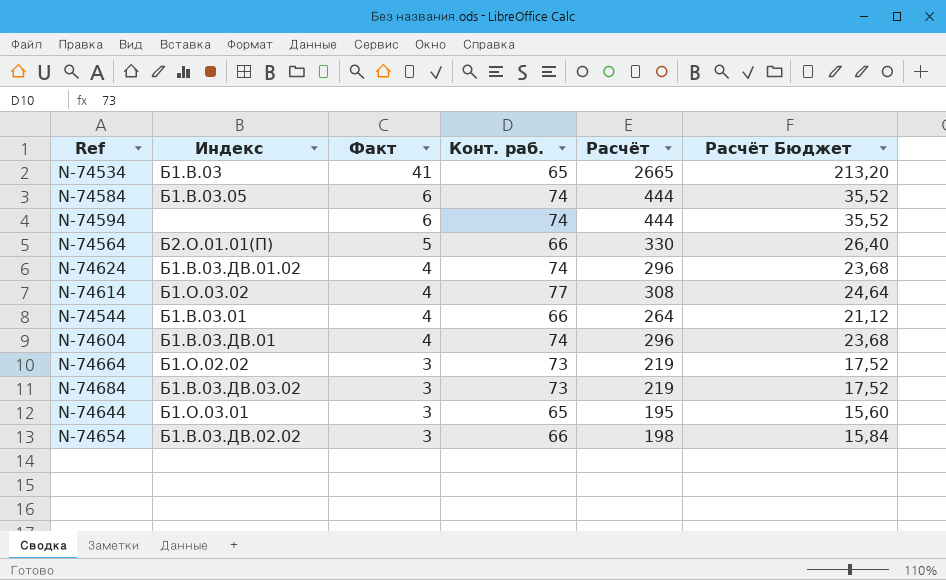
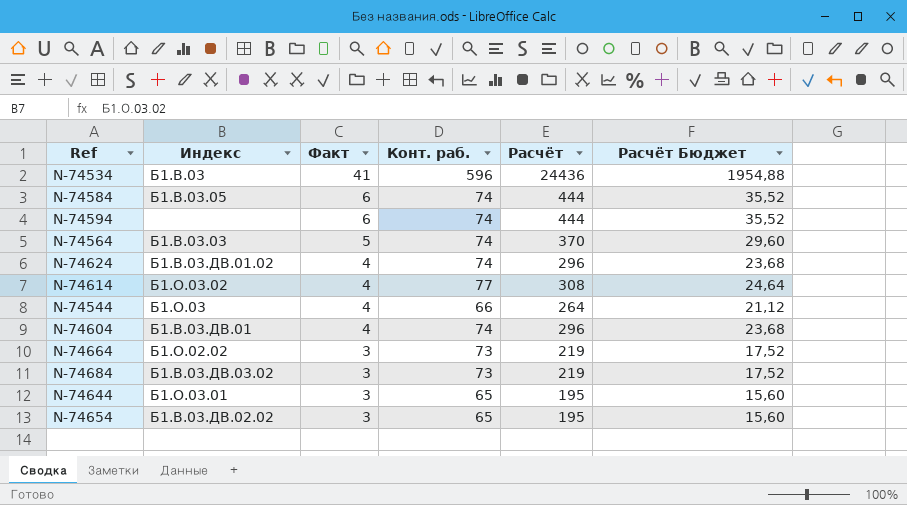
N-74534 | Конт. раб.: 65 -> 596
N-74534 | Расчёт: 2665 -> 24436
N-74534 | Расчёт Бюджет: 213,20 -> 1954,88
N-74564 | Индекс: Б2.О.01.01(П) -> Б1.В.03.03
N-74564 | Конт. раб.: 66 -> 74
N-74564 | Расчёт: 330 -> 370
N-74564 | Расчёт Бюджет: 26,40 -> 29,60
N-74544 | Индекс: Б1.В.03.01 -> Б1.О.03
N-74654 | Конт. раб.: 66 -> 65
N-74654 | Расчёт: 198 -> 195
N-74654 | Расчёт Бюджет: 15,84 -> 15,60

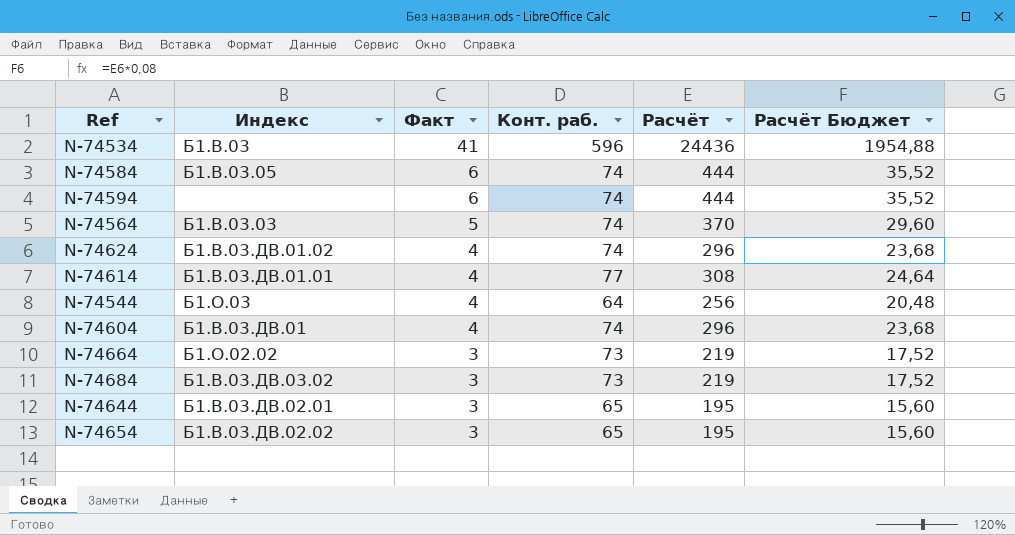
N-74614 | Индекс: Б1.О.03.02 -> Б1.В.03.ДВ.01.01
N-74544 | Конт. раб.: 66 -> 64
N-74544 | Расчёт: 264 -> 256
N-74544 | Расчёт Бюджет: 21,12 -> 20,48
N-74644 | Индекс: Б1.О.03.01 -> Б1.В.03.ДВ.02.01

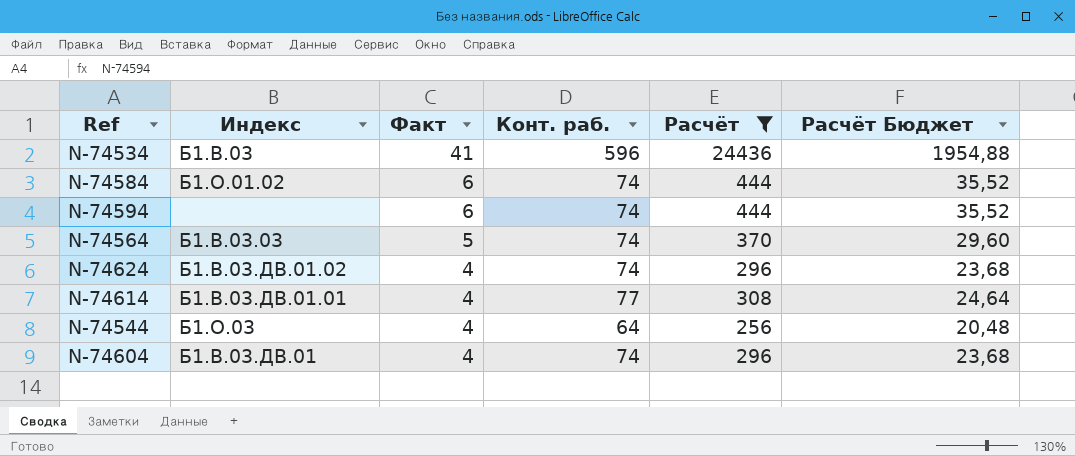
filter: none -> Расчёт >= 256
N-74584 | Индекс: Б1.В.03.05 -> Б1.О.01.02

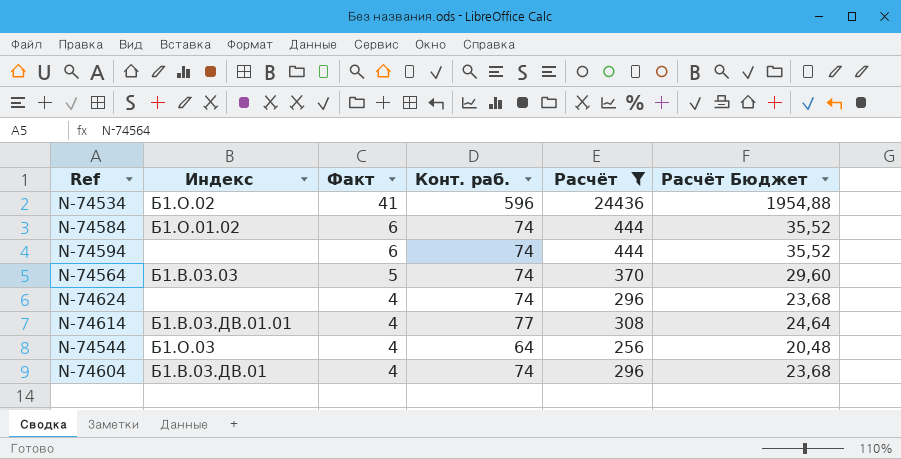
N-74534 | Индекс: Б1.В.03 -> Б1.О.02
N-74624 | Индекс: Б1.В.03.ДВ.01.02 -> none

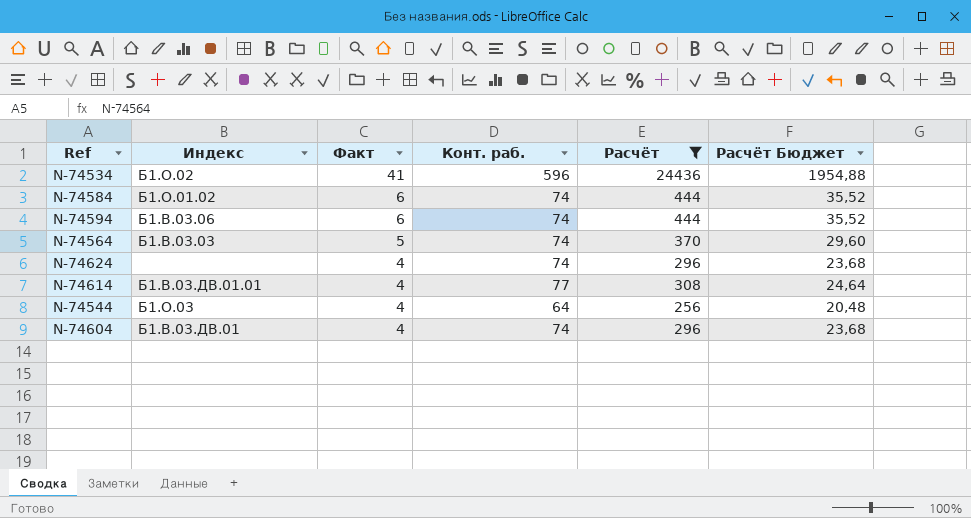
N-74594 | Индекс: none -> Б1.В.03.06

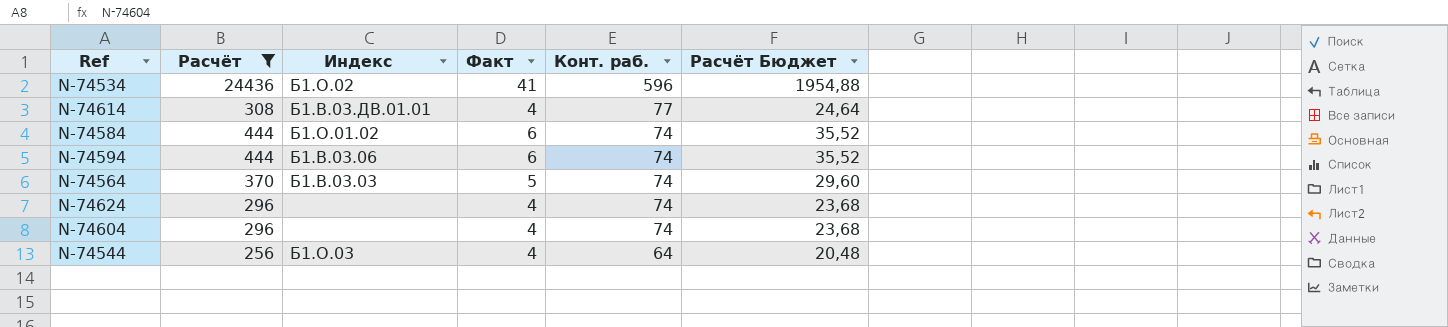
row order: Факт descending -> Конт. раб. descending
column Расчёт | position: 5 -> 2
N-74604 | Индекс: Б1.В.03.ДВ.01 -> none

